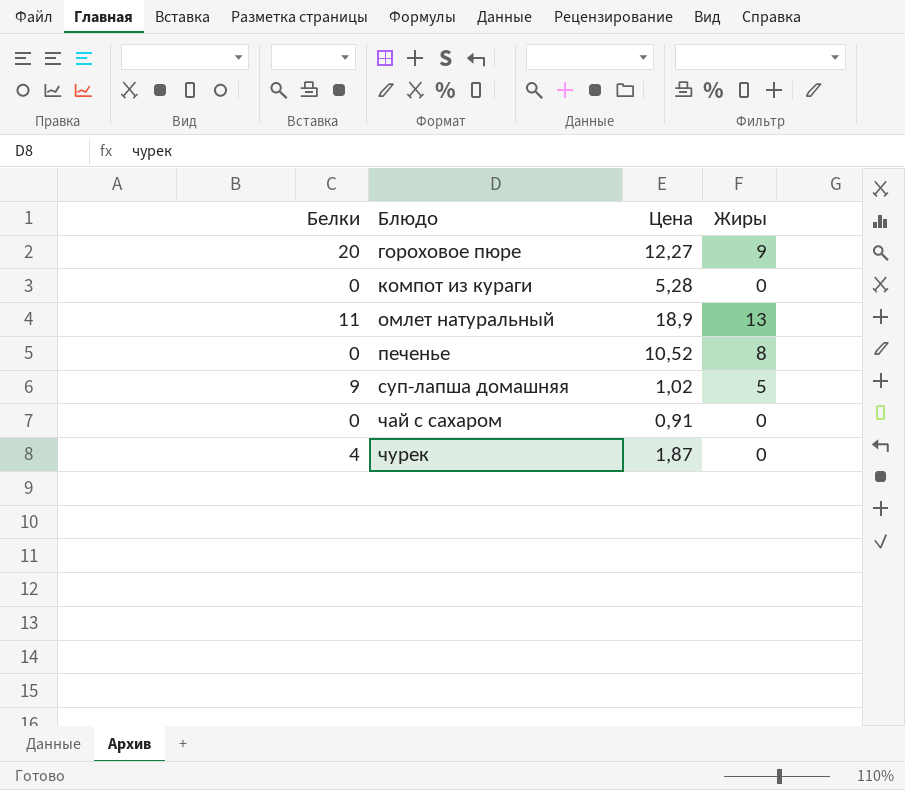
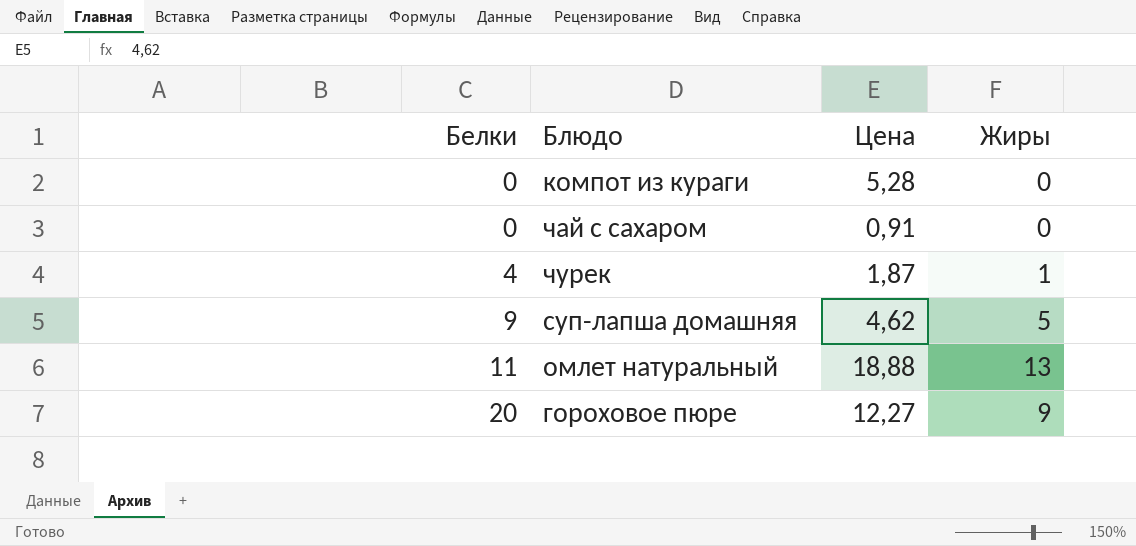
row order: Блюдо ascending -> Белки ascending
row печенье: 0 | 10,52 | 8 -> none
чурек | Жиры: 0 -> 1
суп-лапша домашняя | Цена: 1,02 -> 4,62
омлет натуральный | Цена: 18,9 -> 18,88

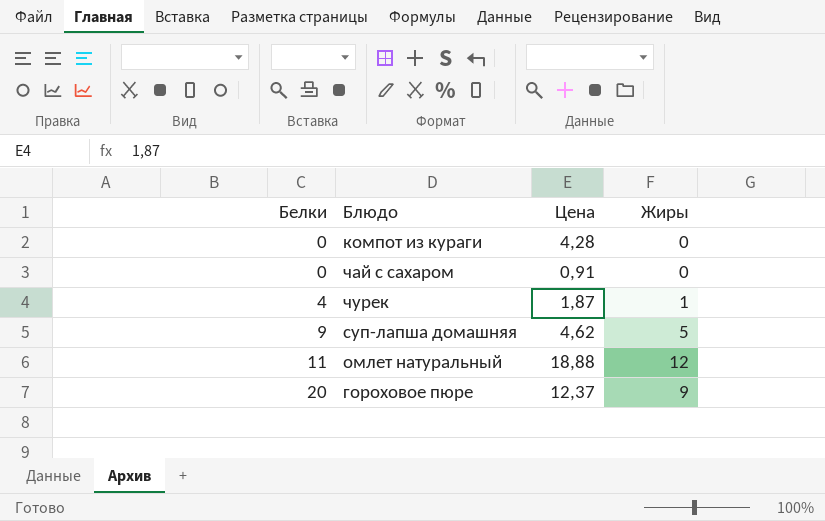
компот из кураги | Цена: 5,28 -> 4,28
омлет натуральный | Жиры: 13 -> 12
гороховое пюре | Цена: 12,27 -> 12,37

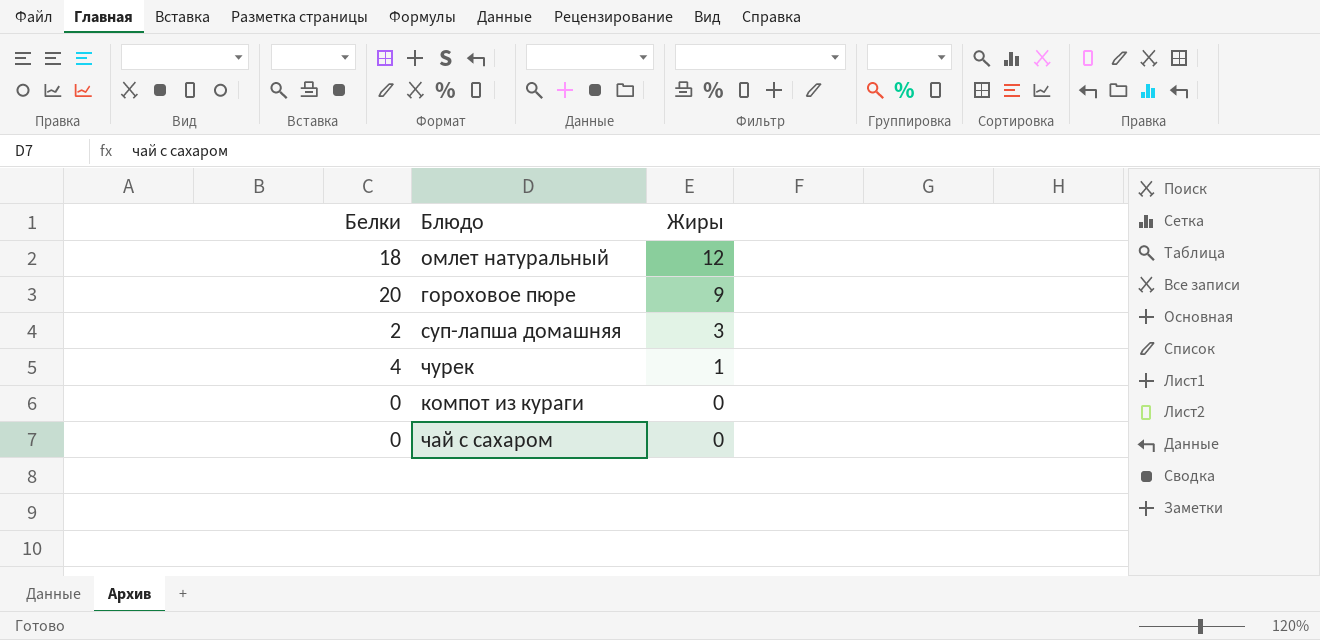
row order: Белки ascending -> Жиры descending
column Цена | position: 3 -> none
омлет натуральный | Белки: 11 -> 18
суп-лапша домашняя | Белки: 9 -> 2
суп-лапша домашняя | Жиры: 5 -> 3

